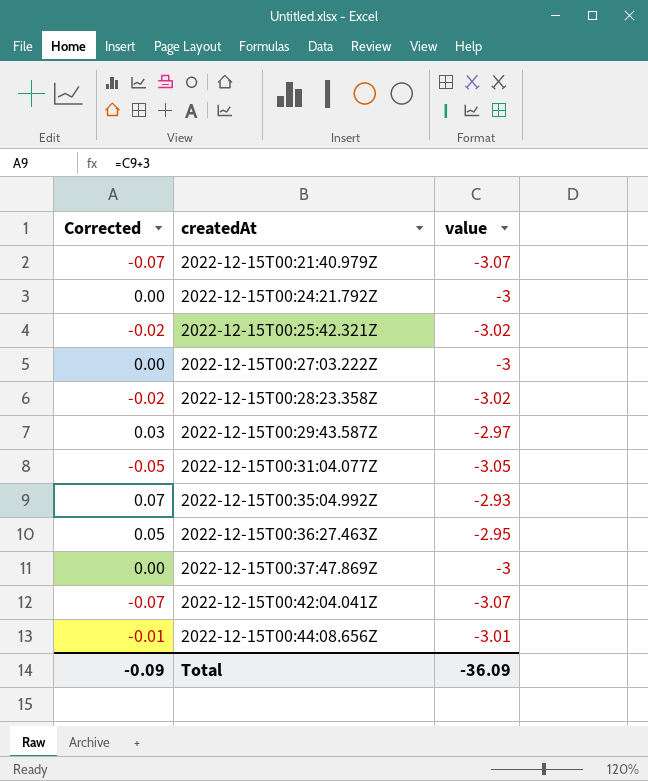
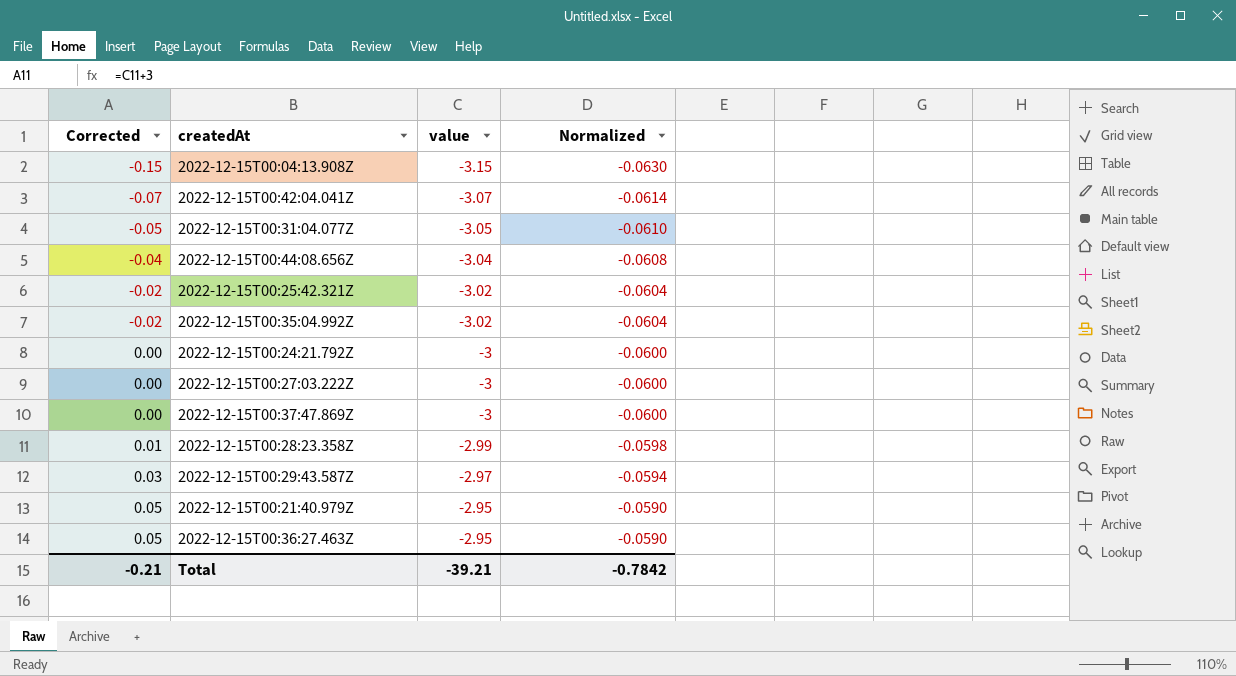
row order: createdAt ascending -> Corrected ascending
column Normalized | formula: none -> [value] * 0.02
row 2022-12-15T00:04:13.908Z: none -> -0.15 | -3.15 | -0.0630
2022-12-15T00:44:08.656Z | Corrected: -0.01 -> -0.04
2022-12-15T00:44:08.656Z | value: -3.01 -> -3.04
2022-12-15T00:35:04.992Z | Corrected: 0.07 -> -0.02
2022-12-15T00:35:04.992Z | value: -2.93 -> -3.02
2022-12-15T00:28:23.358Z | Corrected: -0.02 -> 0.01
2022-12-15T00:28:23.358Z | value: -3.02 -> -2.99
2022-12-15T00:21:40.979Z | Corrected: -0.07 -> 0.05
2022-12-15T00:21:40.979Z | value: -3.07 -> -2.95
Total | Corrected: -0.09 -> -0.21
Total | value: -36.09 -> -39.21

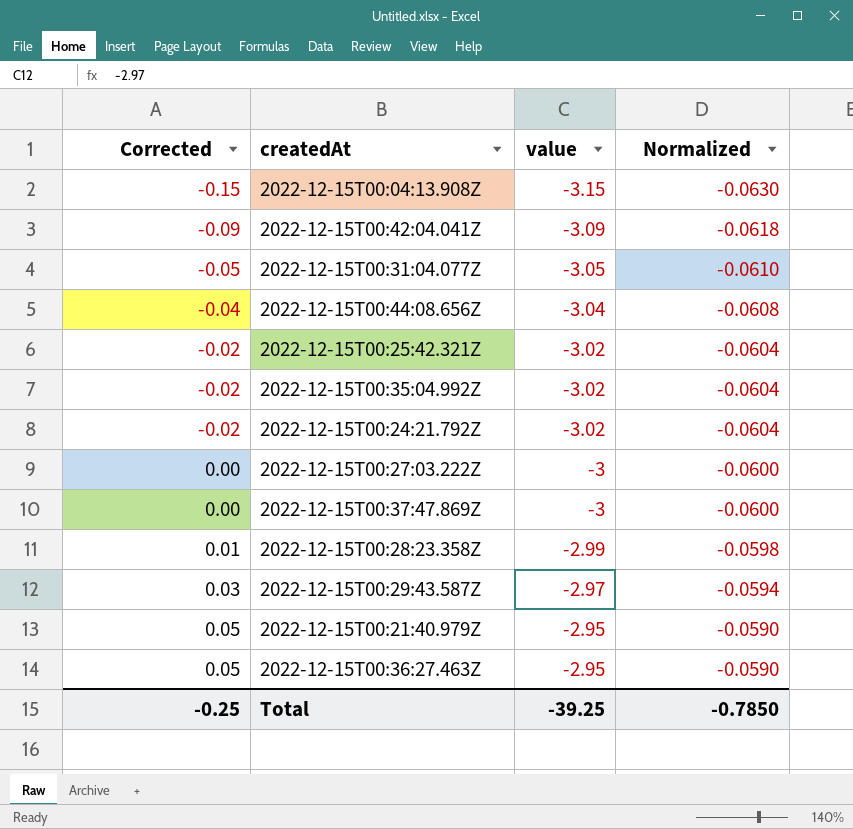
2022-12-15T00:42:04.041Z | Corrected: -0.07 -> -0.09
2022-12-15T00:42:04.041Z | value: -3.07 -> -3.09
2022-12-15T00:42:04.041Z | Normalized: -0.0614 -> -0.0618
2022-12-15T00:24:21.792Z | Corrected: 0.00 -> -0.02
2022-12-15T00:24:21.792Z | value: -3 -> -3.02
2022-12-15T00:24:21.792Z | Normalized: -0.0600 -> -0.0604
Total | Corrected: -0.21 -> -0.25
Total | value: -39.21 -> -39.25
Total | Normalized: -0.7842 -> -0.7850

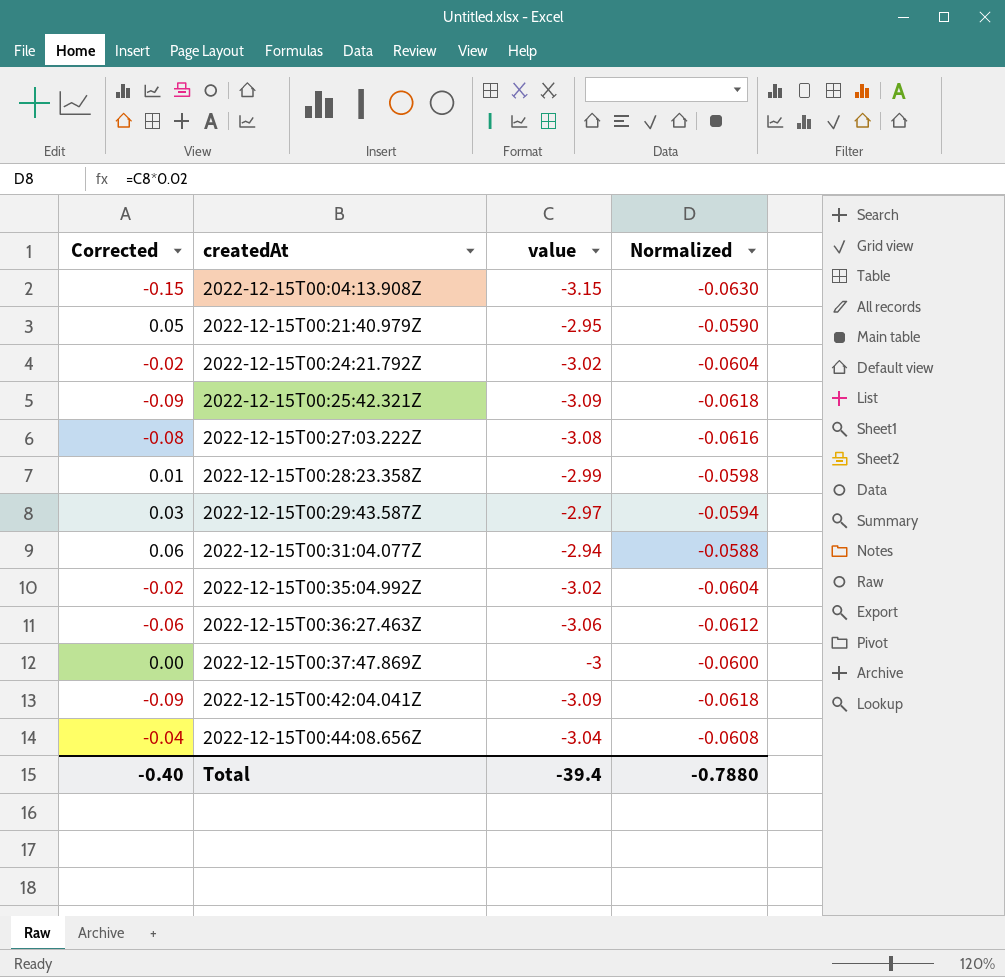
row order: Corrected ascending -> createdAt ascending
2022-12-15T00:25:42.321Z | Corrected: -0.02 -> -0.09
2022-12-15T00:25:42.321Z | value: -3.02 -> -3.09
2022-12-15T00:25:42.321Z | Normalized: -0.0604 -> -0.0618
2022-12-15T00:27:03.222Z | Corrected: 0.00 -> -0.08
2022-12-15T00:27:03.222Z | value: -3 -> -3.08
2022-12-15T00:27:03.222Z | Normalized: -0.0600 -> -0.0616
2022-12-15T00:31:04.077Z | Corrected: -0.05 -> 0.06
2022-12-15T00:31:04.077Z | value: -3.05 -> -2.94
2022-12-15T00:31:04.077Z | Normalized: -0.0610 -> -0.0588
2022-12-15T00:36:27.463Z | Corrected: 0.05 -> -0.06
2022-12-15T00:36:27.463Z | value: -2.95 -> -3.06
2022-12-15T00:36:27.463Z | Normalized: -0.0590 -> -0.0612
Total | Corrected: -0.25 -> -0.40
Total | value: -39.25 -> -39.4
Total | Normalized: -0.7850 -> -0.7880

